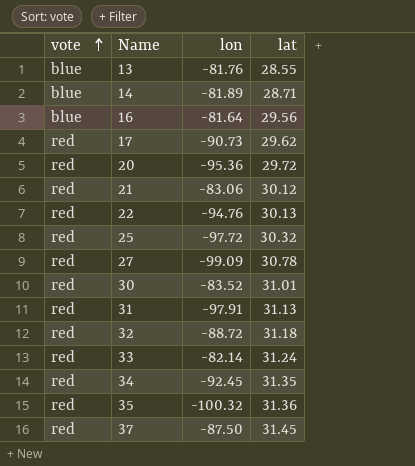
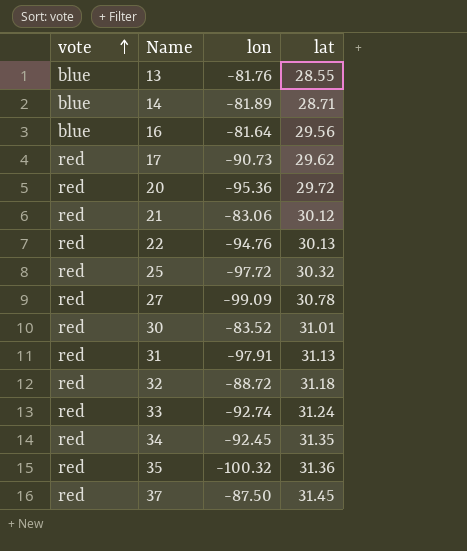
33 | lon: -82.14 -> -92.74

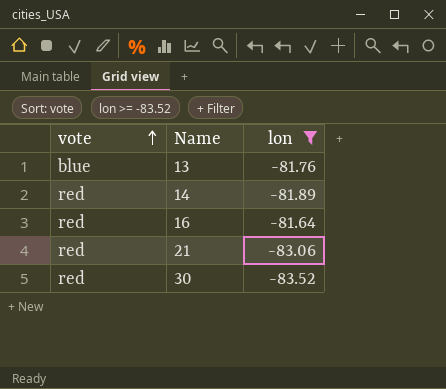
filter: none -> lon >= -83.52
column lat | position: 4 -> none
14 | vote: blue -> red
16 | vote: blue -> red

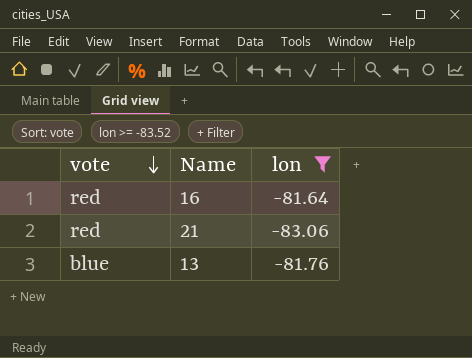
row order: vote ascending -> vote descending
row 14: red | -81.89 -> none
row 30: red | -83.52 -> none

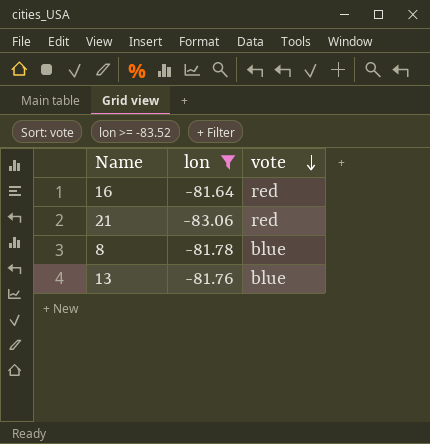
column vote | position: 1 -> 3
row 8: none -> -81.78 | blue

